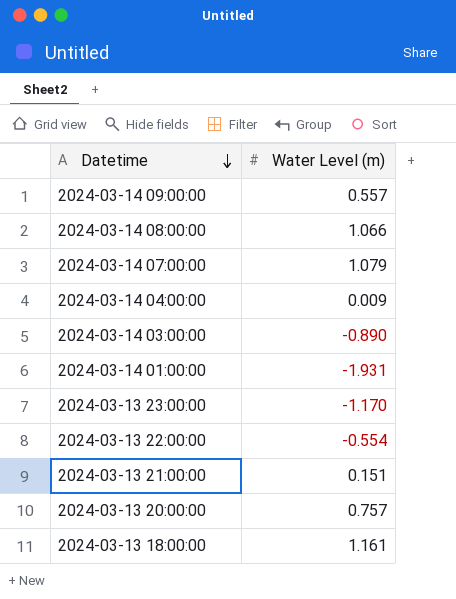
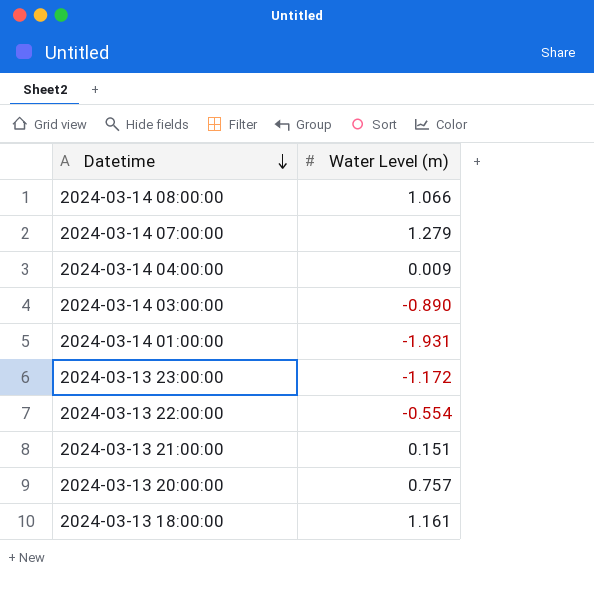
row 2024-03-14 09:00:00: 0.557 -> none
2024-03-14 07:00:00 | Water Level (m): 1.079 -> 1.279
2024-03-13 23:00:00 | Water Level (m): -1.170 -> -1.172

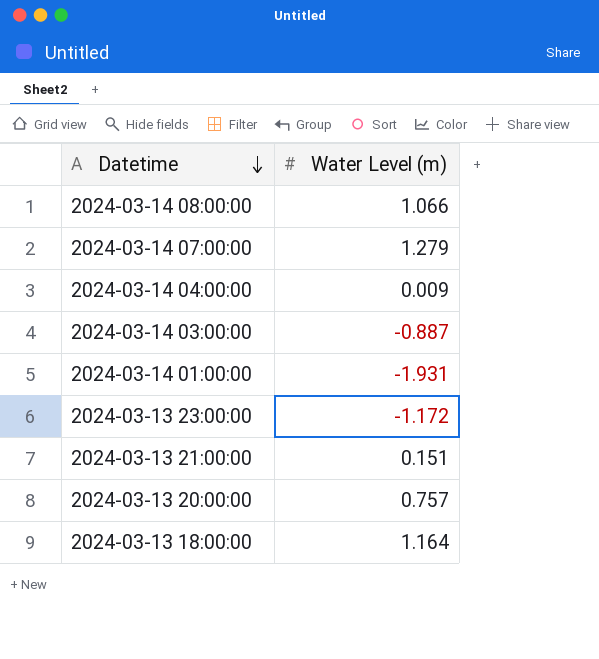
row 2024-03-13 22:00:00: -0.554 -> none
2024-03-14 03:00:00 | Water Level (m): -0.890 -> -0.887
2024-03-13 18:00:00 | Water Level (m): 1.161 -> 1.164

